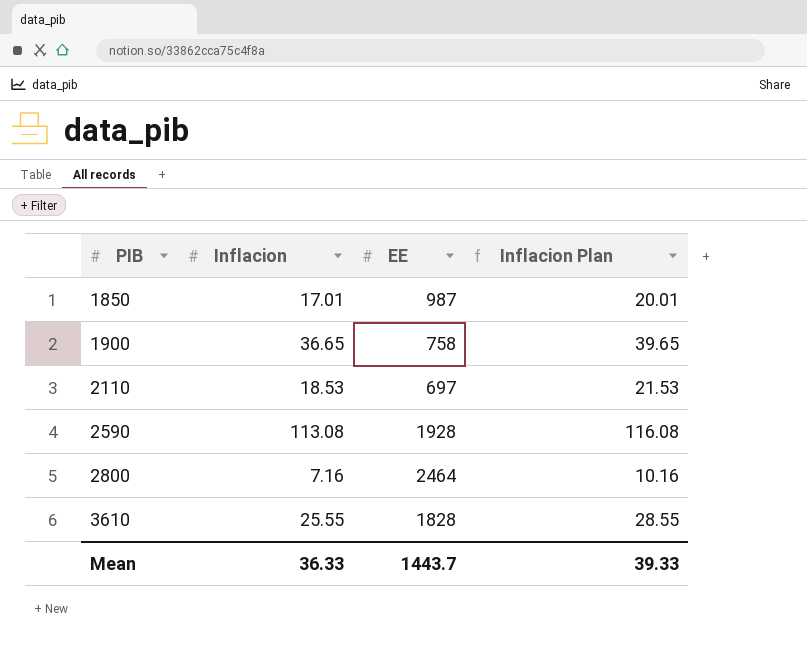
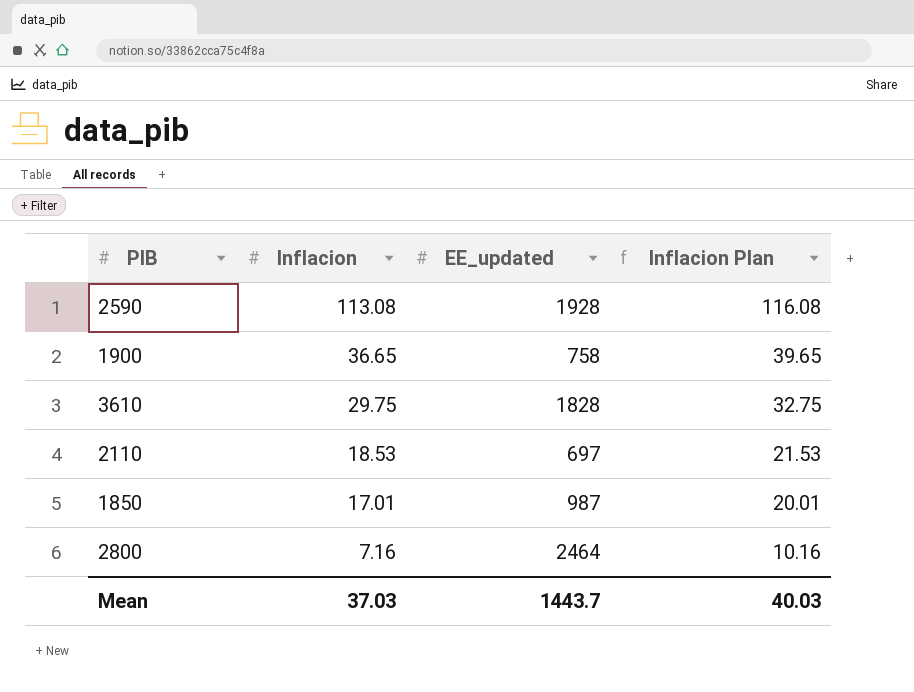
row order: PIB ascending -> Inflacion descending
column name: EE -> EE_updated
3610 | Inflacion: 25.55 -> 29.75
3610 | Inflacion Plan: 28.55 -> 32.75
Mean | Inflacion: 36.33 -> 37.03
Mean | Inflacion Plan: 39.33 -> 40.03

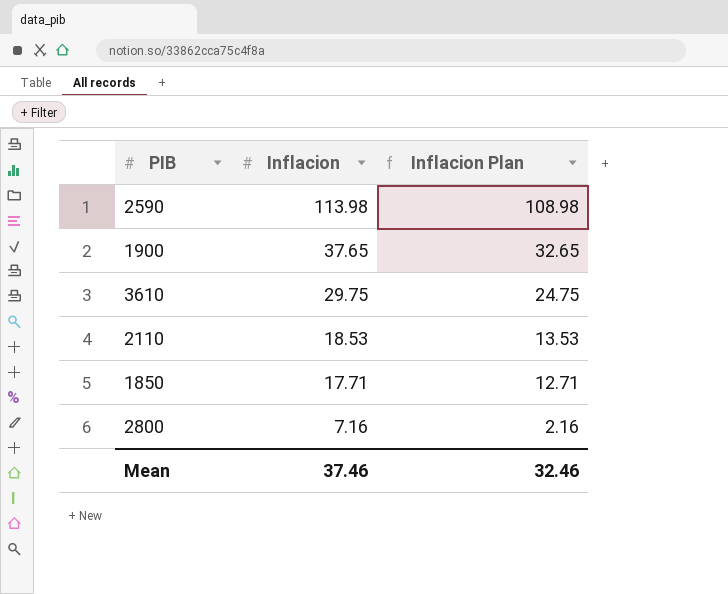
column EE_updated | position: 3 -> none
column Inflacion Plan | formula: [Inflacion] + 3 -> [Inflacion] - 5
2590 | Inflacion: 113.08 -> 113.98
1900 | Inflacion: 36.65 -> 37.65
1850 | Inflacion: 17.01 -> 17.71
Mean | Inflacion: 37.03 -> 37.46
Mean | Inflacion Plan: 40.03 -> 32.46

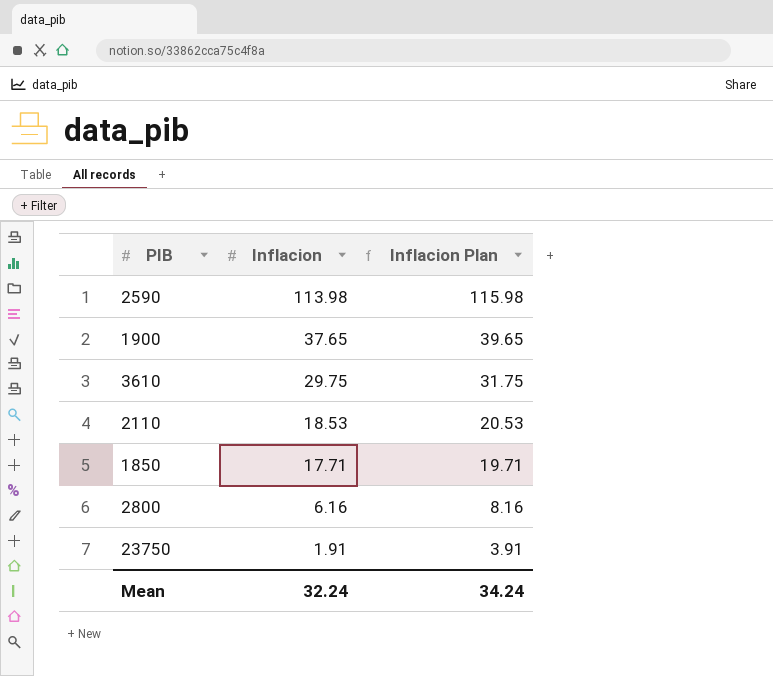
column Inflacion Plan | formula: [Inflacion] - 5 -> [Inflacion] + 2
2800 | Inflacion: 7.16 -> 6.16
row 23750: none -> 1.91 | 3.91
Mean | Inflacion: 37.46 -> 32.24
Mean | Inflacion Plan: 32.46 -> 34.24

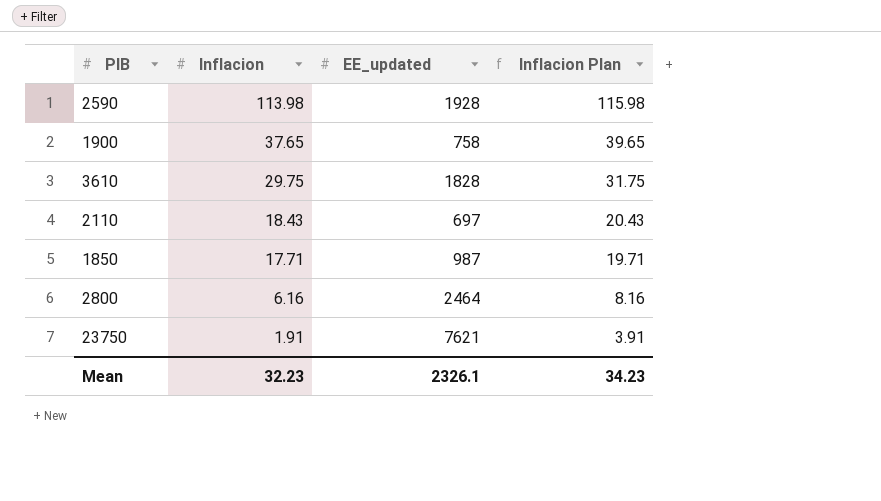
column EE_updated | position: none -> 3
2110 | Inflacion: 18.53 -> 18.43
2110 | Inflacion Plan: 20.53 -> 20.43
Mean | Inflacion: 32.24 -> 32.23
Mean | Inflacion Plan: 34.24 -> 34.23

